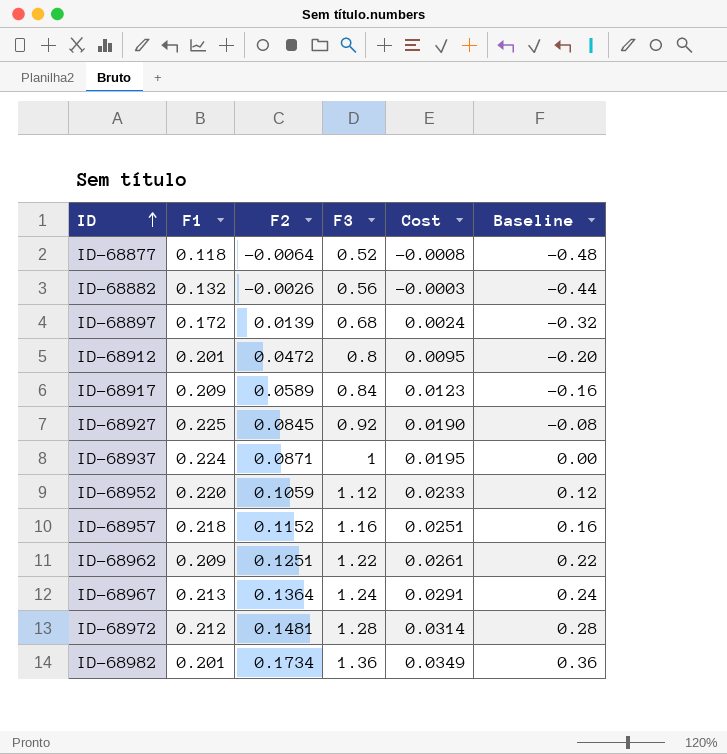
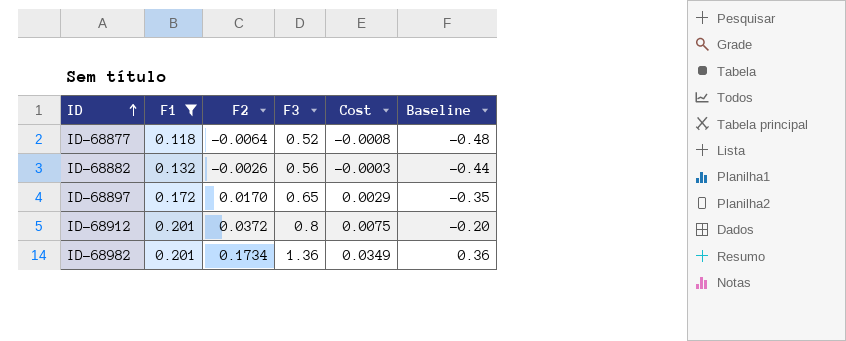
filter: none -> F1 <= 0.201
ID-68897 | F2: 0.0139 -> 0.0170
ID-68897 | F3: 0.68 -> 0.65
ID-68897 | Cost: 0.0024 -> 0.0029
ID-68897 | Baseline: -0.32 -> -0.35
ID-68912 | F2: 0.0472 -> 0.0372
ID-68912 | Cost: 0.0095 -> 0.0075

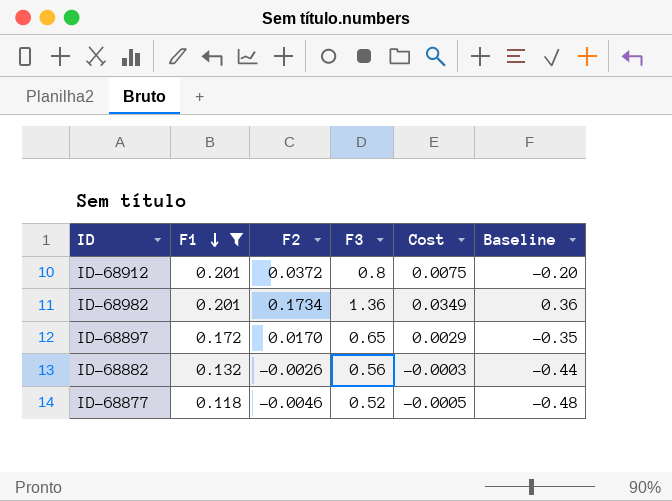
row order: ID ascending -> F1 descending
ID-68877 | F2: -0.0064 -> -0.0046
ID-68877 | Cost: -0.0008 -> -0.0005

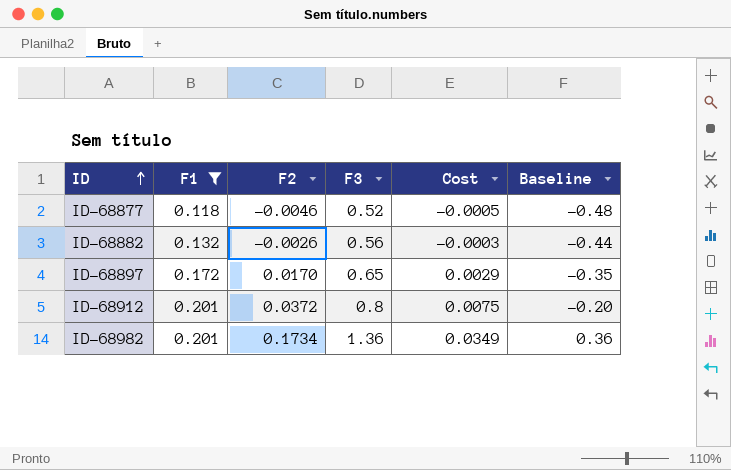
row order: F1 descending -> ID ascending

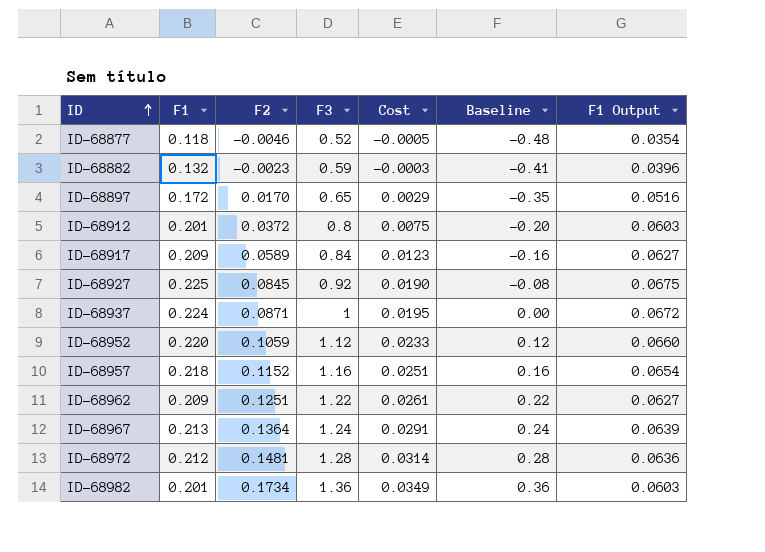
filter: F1 <= 0.201 -> none
column F1 Output | formula: none -> [F1] * 0.3
ID-68882 | F2: -0.0026 -> -0.0023
ID-68882 | F3: 0.56 -> 0.59
ID-68882 | Baseline: -0.44 -> -0.41

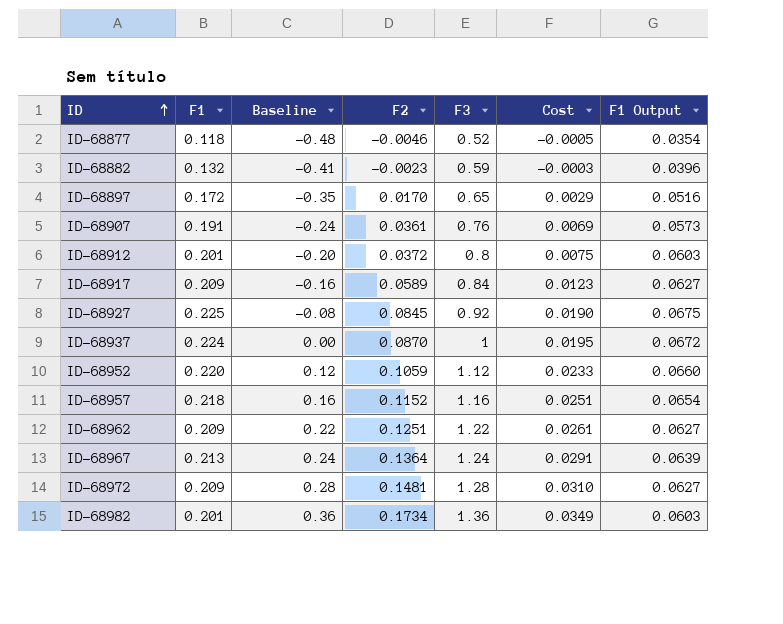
column Baseline | position: 6 -> 3
row ID-68907: none -> 0.191 | -0.24 | 0.0361 | 0.76 | 0.0069 | 0.0573
ID-68937 | F2: 0.0871 -> 0.0870
ID-68972 | F1: 0.212 -> 0.209
ID-68972 | Cost: 0.0314 -> 0.0310
ID-68972 | F1 Output: 0.0636 -> 0.0627

